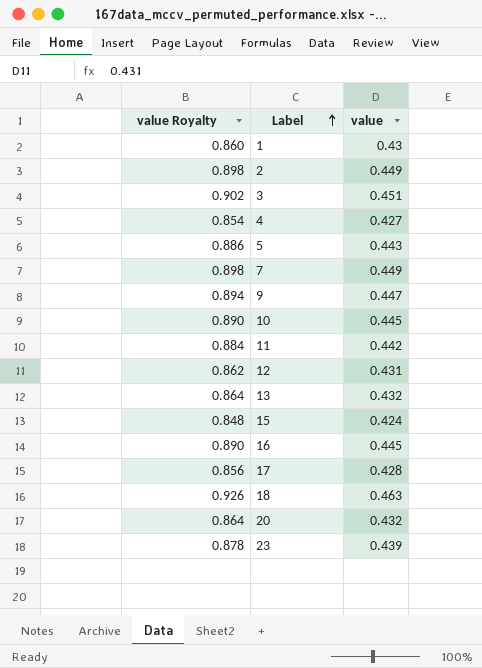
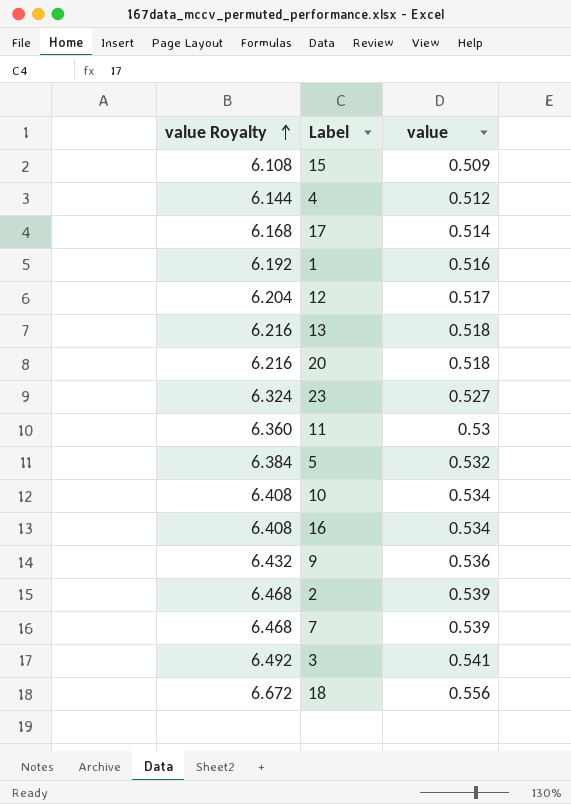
row order: Label ascending -> value Royalty ascending
column value Royalty | formula: [value] * 2 -> [value] * 12
15 | value: 0.424 -> 0.509
4 | value: 0.427 -> 0.512
17 | value: 0.428 -> 0.514
1 | value: 0.43 -> 0.516
12 | value: 0.431 -> 0.517
13 | value: 0.432 -> 0.518
20 | value: 0.432 -> 0.518
23 | value: 0.439 -> 0.527
11 | value: 0.442 -> 0.53
5 | value: 0.443 -> 0.532
10 | value: 0.445 -> 0.534
16 | value: 0.445 -> 0.534
9 | value: 0.447 -> 0.536
2 | value: 0.449 -> 0.539
7 | value: 0.449 -> 0.539
3 | value: 0.451 -> 0.541
18 | value: 0.463 -> 0.556

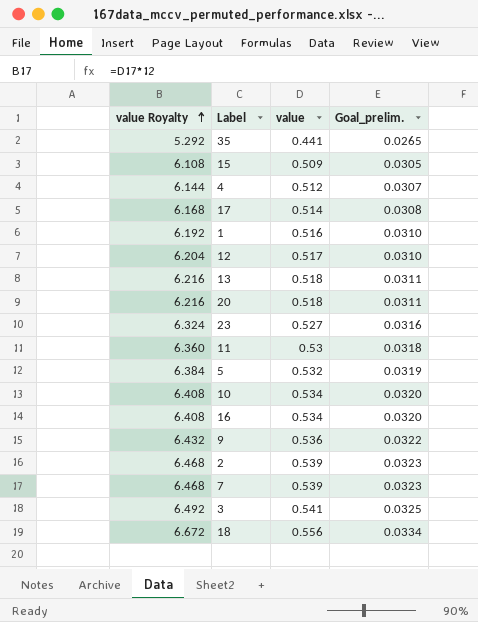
column Goal_prelim. | formula: none -> [value] * 0.06
row 35: none -> 5.292 | 0.441 | 0.0265

